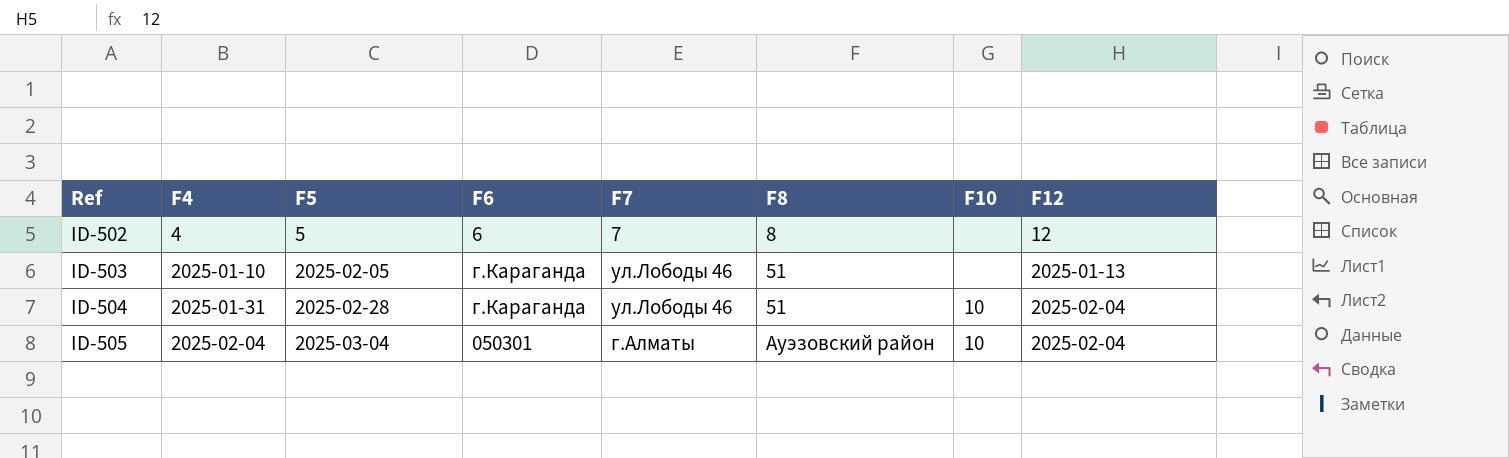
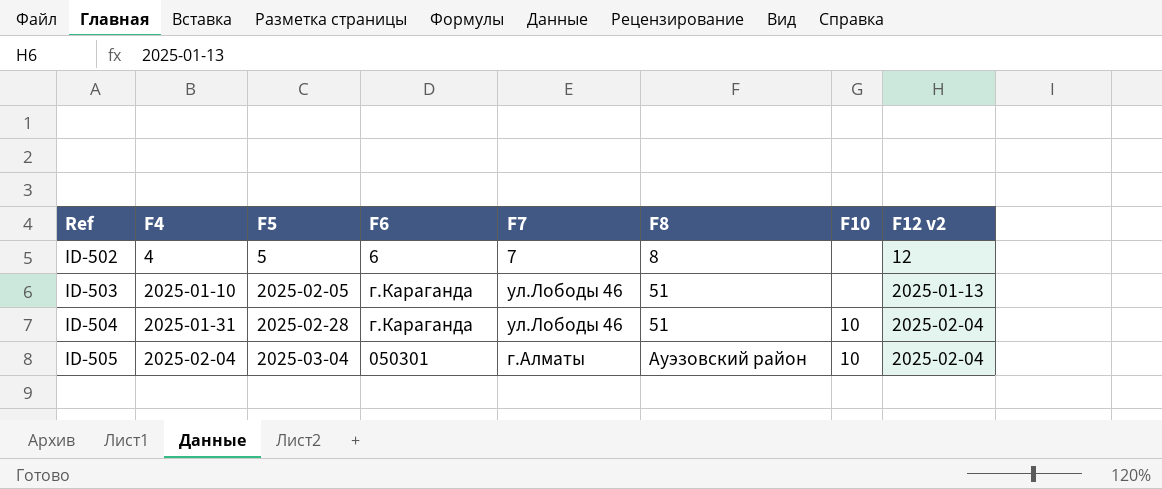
column name: F12 -> F12 v2

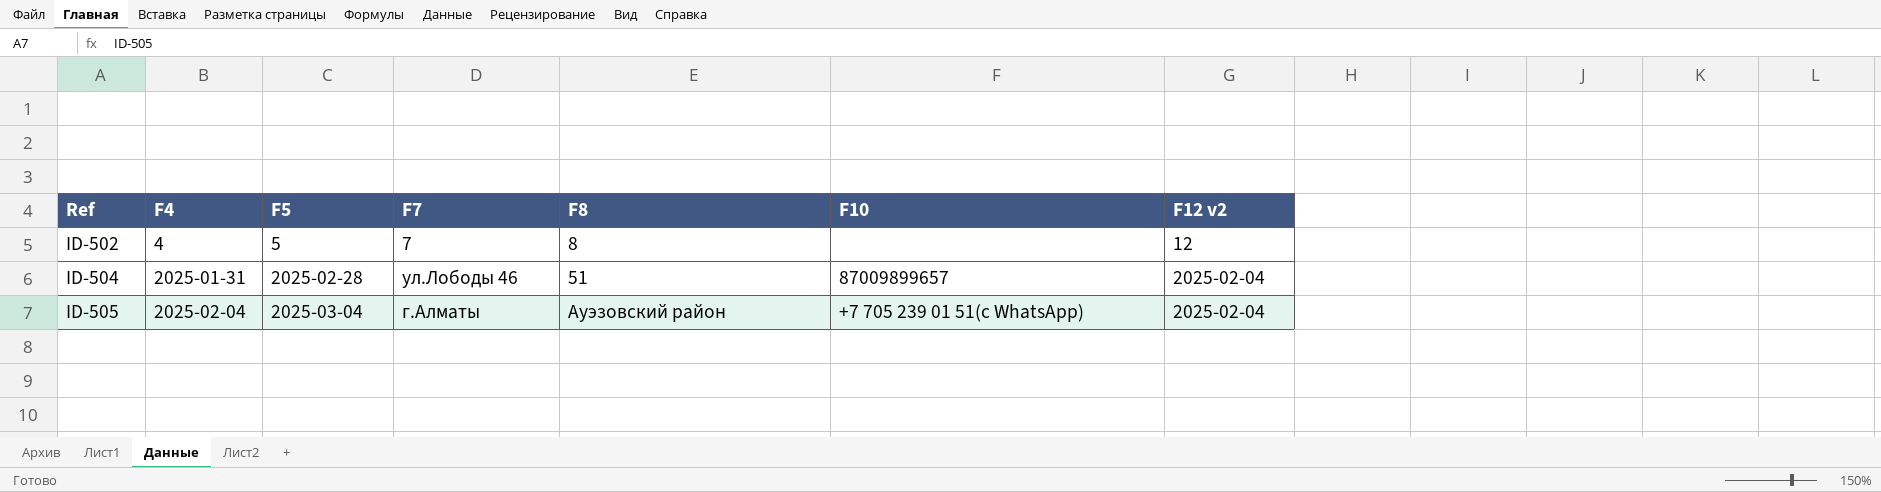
column F6 | position: 4 -> none
row ID-503: 2025-01-10 | 2025-02-05 | г.Караганда | ул.Лободы 46 | 51 | none | 2025-01-13 -> none
ID-504 | F10: 10 -> 87009899657
ID-505 | F10: 10 -> +7 705 239 01 51(с WhatsApp)

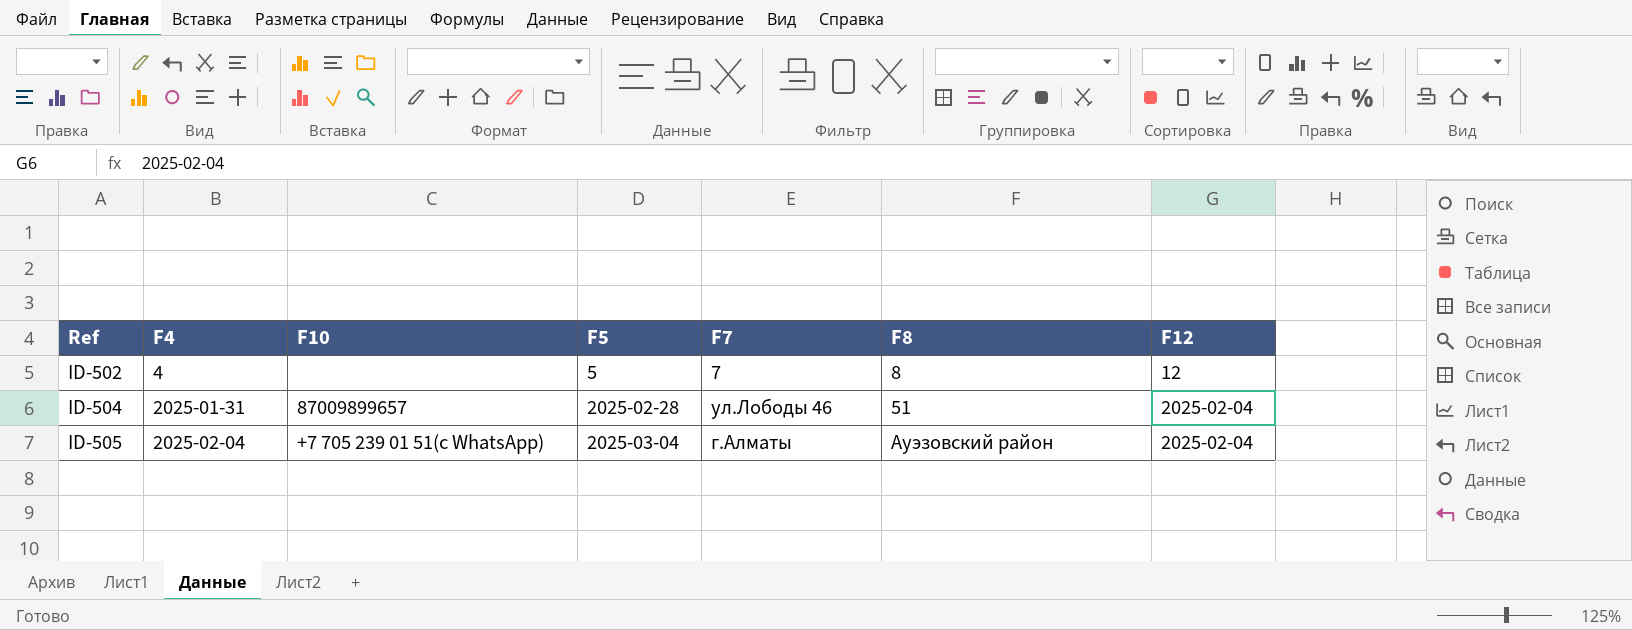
column F10 | position: 6 -> 3
column name: F12 v2 -> F12

